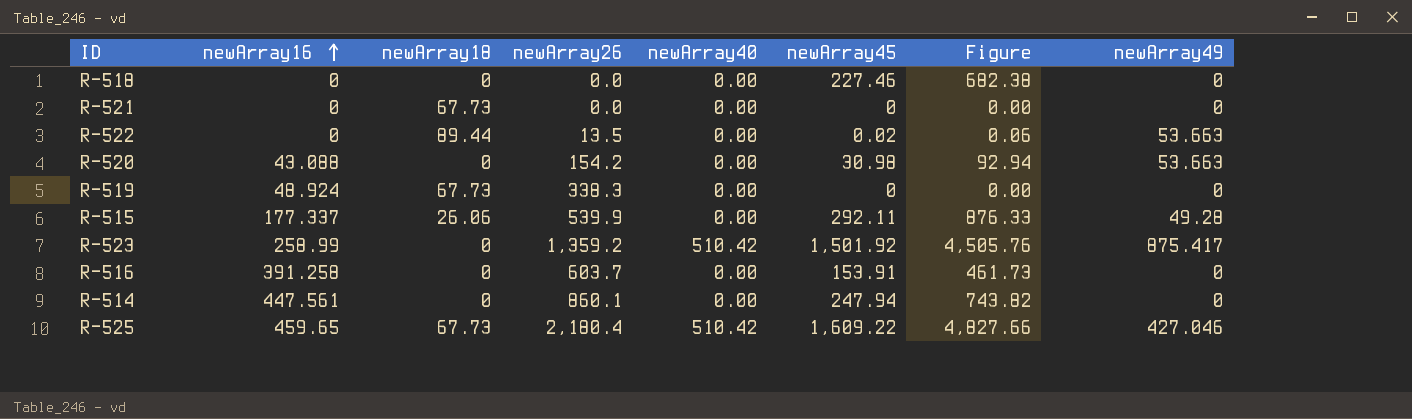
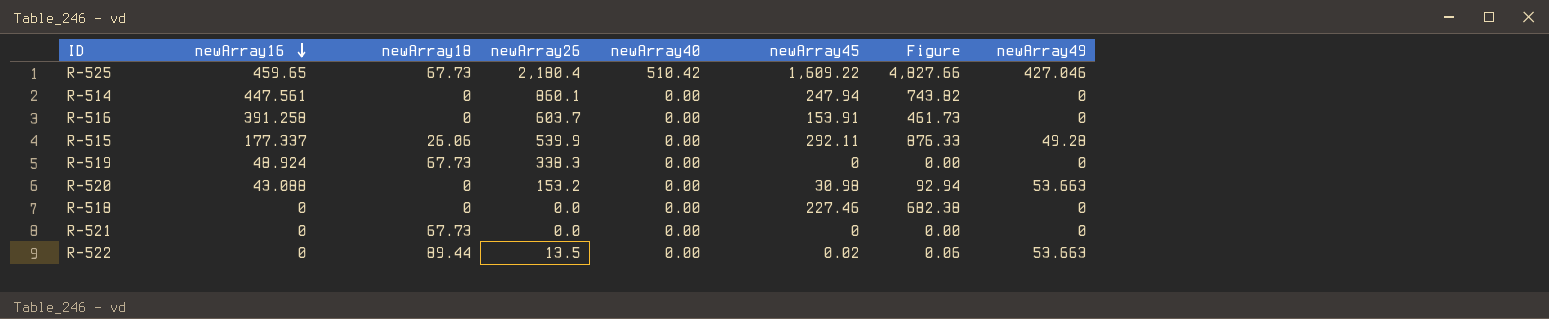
row order: newArray16 ascending -> newArray16 descending
row R-523: 258.99 | 0 | 1,359.2 | 510.42 | 1,501.92 | 4,505.76 | 875.417 -> none
R-520 | newArray26: 154.2 -> 153.2

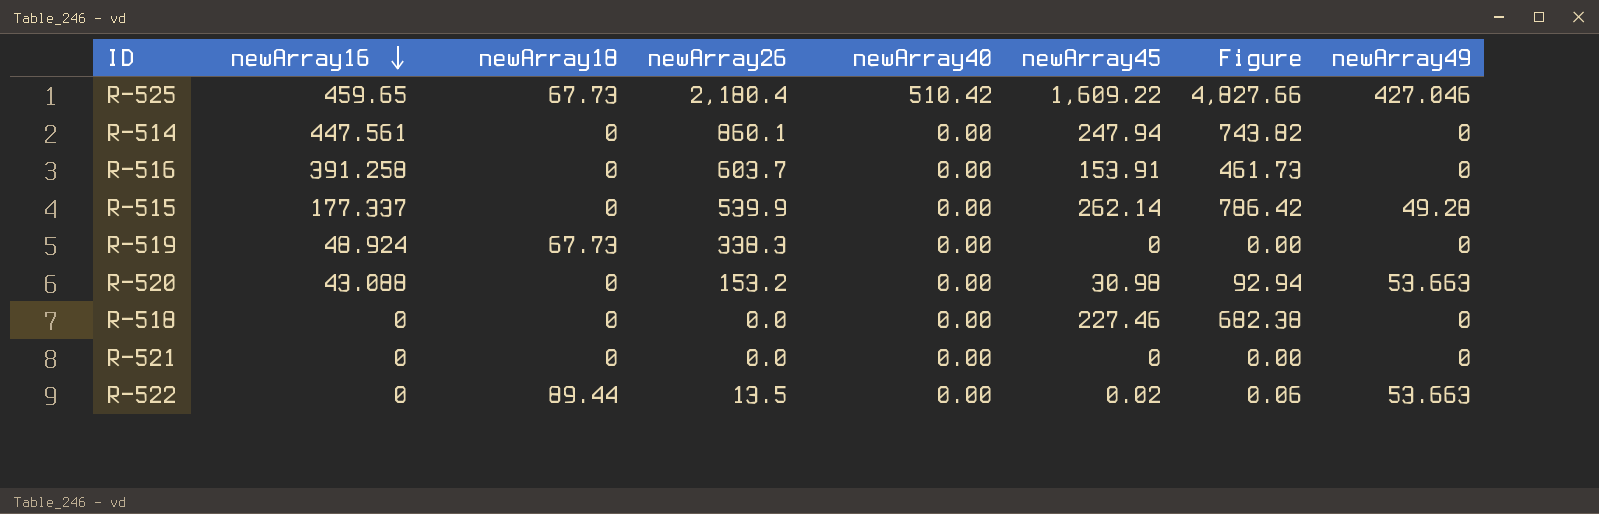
R-515 | newArray18: 26.06 -> 0
R-515 | newArray45: 292.11 -> 262.14
R-515 | Figure: 876.33 -> 786.42
R-521 | newArray18: 67.73 -> 0

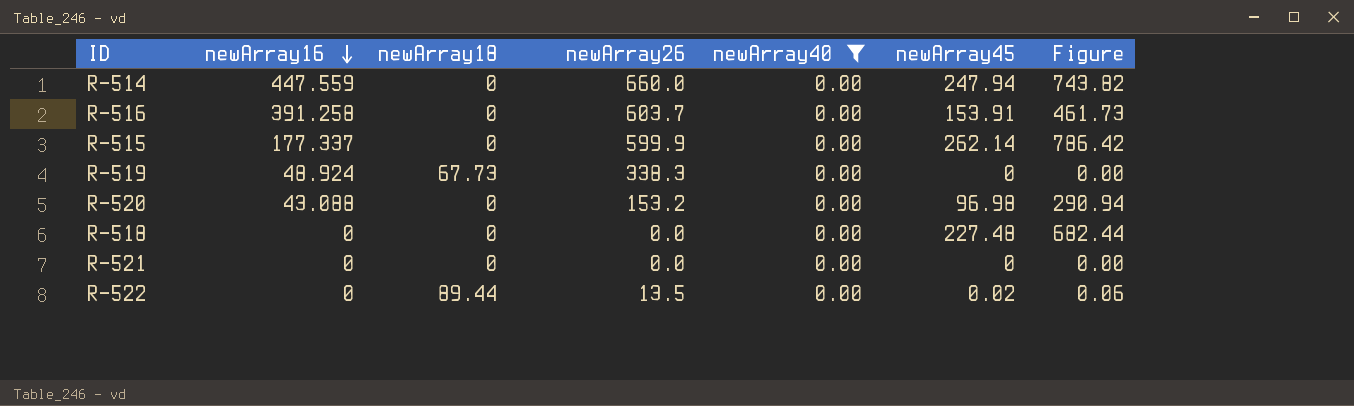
filter: none -> newArray40 = 0.00
column newArray49 | position: 8 -> none
R-514 | newArray16: 447.561 -> 447.559
R-514 | newArray26: 860.1 -> 660.0
R-515 | newArray26: 539.9 -> 599.9
R-520 | newArray45: 30.98 -> 96.98
R-520 | Figure: 92.94 -> 290.94
R-518 | newArray45: 227.46 -> 227.48
R-518 | Figure: 682.38 -> 682.44

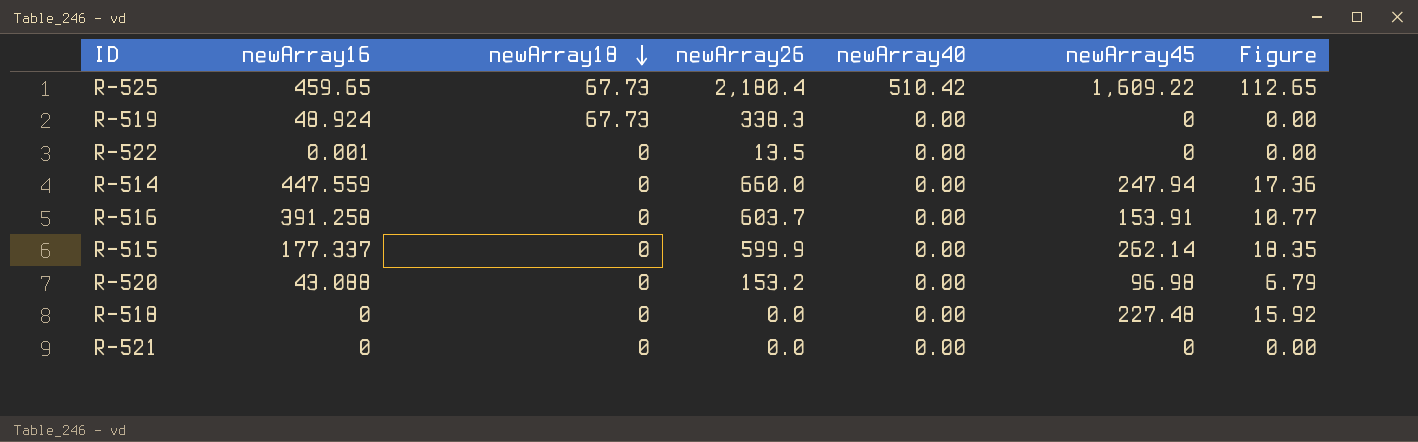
filter: newArray40 = 0.00 -> none
row order: newArray16 descending -> newArray18 descending
column Figure | formula: [newArray45] * 3 -> [newArray45] * 0.07
R-522 | newArray16: 0 -> 0.001
R-522 | newArray18: 89.44 -> 0
R-522 | newArray45: 0.02 -> 0

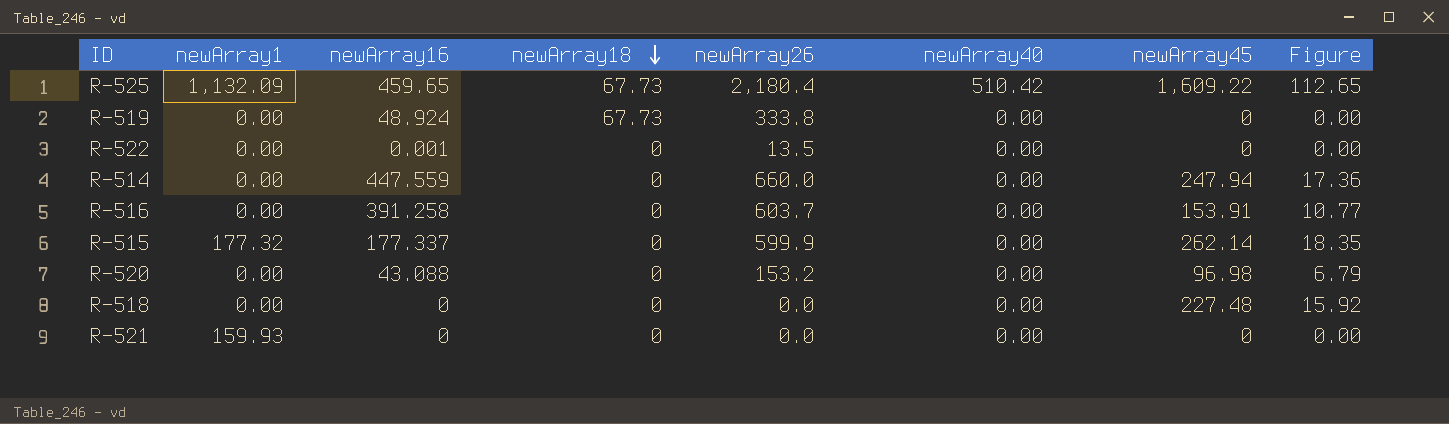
column newArray1 | position: none -> 2
R-519 | newArray26: 338.3 -> 333.8

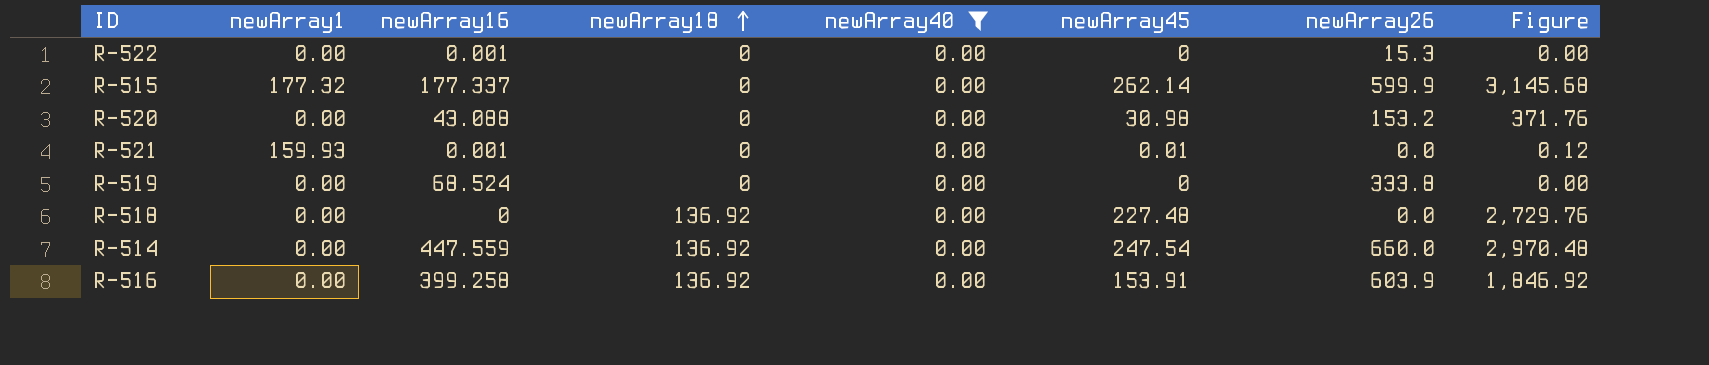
filter: none -> newArray40 = 0.00
row order: newArray18 descending -> newArray18 ascending
column newArray26 | position: 5 -> 7
column Figure | formula: [newArray45] * 0.07 -> [newArray45] * 12
R-522 | newArray26: 13.5 -> 15.3
R-520 | newArray45: 96.98 -> 30.98
R-521 | newArray16: 0 -> 0.001
R-521 | newArray45: 0 -> 0.01
R-519 | newArray16: 48.924 -> 68.524
R-519 | newArray18: 67.73 -> 0
R-518 | newArray18: 0 -> 136.92
R-514 | newArray18: 0 -> 136.92
R-514 | newArray45: 247.94 -> 247.54
R-516 | newArray16: 391.258 -> 399.258
R-516 | newArray18: 0 -> 136.92
R-516 | newArray26: 603.7 -> 603.9

